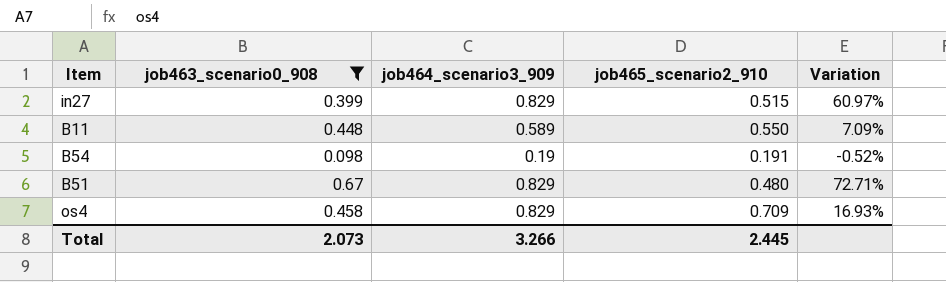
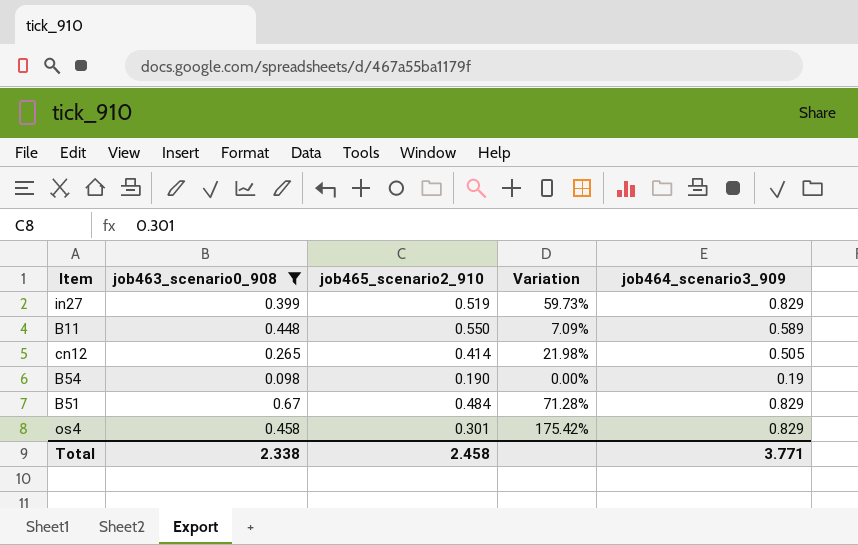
column job464_scenario3_909 | position: 3 -> 5
in27 | job465_scenario2_910: 0.515 -> 0.519
in27 | Variation: 60.97% -> 59.73%
row cn12: none -> 0.265 | 0.414 | 21.98% | 0.505
B54 | job465_scenario2_910: 0.191 -> 0.190
B54 | Variation: -0.52% -> 0.00%
B51 | job465_scenario2_910: 0.480 -> 0.484
B51 | Variation: 72.71% -> 71.28%
os4 | job465_scenario2_910: 0.709 -> 0.301
os4 | Variation: 16.93% -> 175.42%
Total | job463_scenario0_908: 2.073 -> 2.338
Total | job465_scenario2_910: 2.445 -> 2.458
Total | job464_scenario3_909: 3.266 -> 3.771

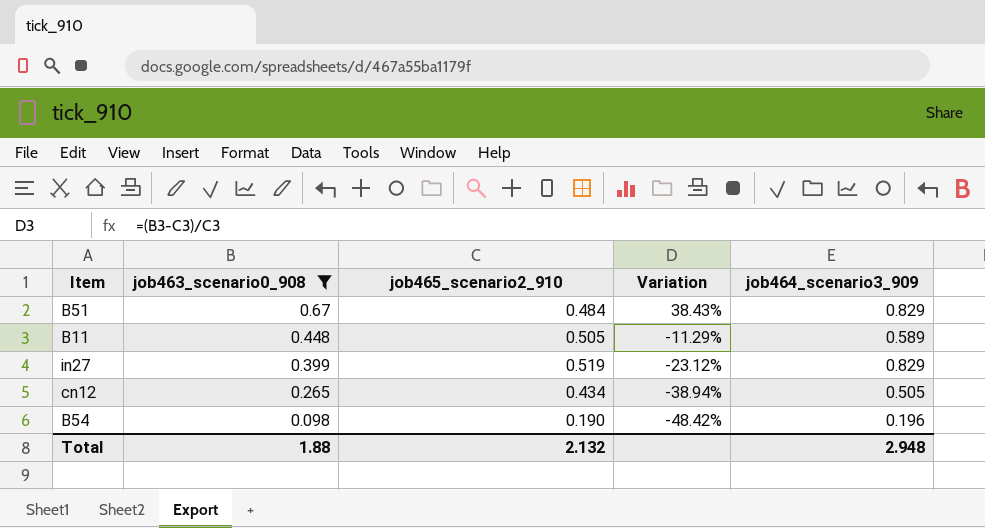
row order: none -> job463_scenario0_908 descending
column Variation | formula: ([job464_scenario3_909] - [job465_scenario2_910]) / [job465_scenario2_910] -> ([job463_scenario0_908] - [job465_scenario2_910]) / [job465_scenario2_910]
row os4: 0.458 | 0.301 | 175.42% | 0.829 -> none
B11 | job465_scenario2_910: 0.550 -> 0.505
cn12 | job465_scenario2_910: 0.414 -> 0.434
B54 | job464_scenario3_909: 0.19 -> 0.196
Total | job463_scenario0_908: 2.338 -> 1.88
Total | job465_scenario2_910: 2.458 -> 2.132
Total | job464_scenario3_909: 3.771 -> 2.948

